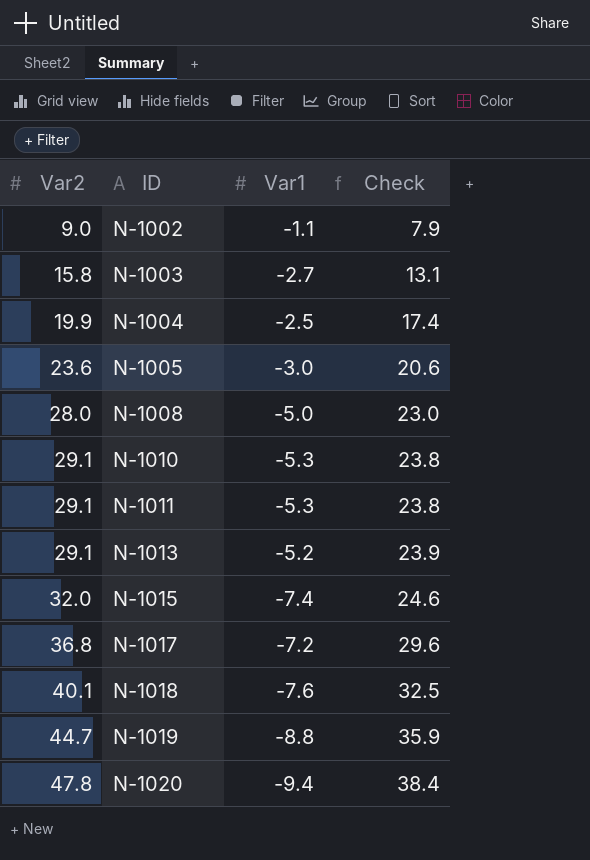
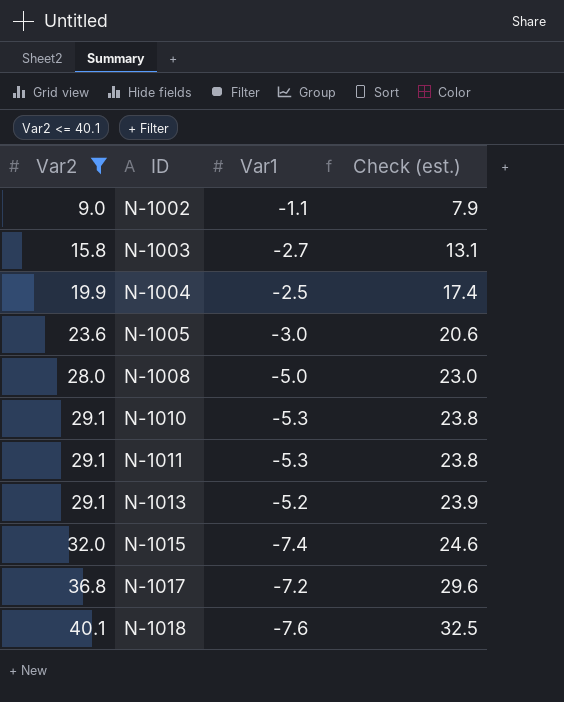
filter: none -> Var2 <= 40.1
column name: Check -> Check (est.)

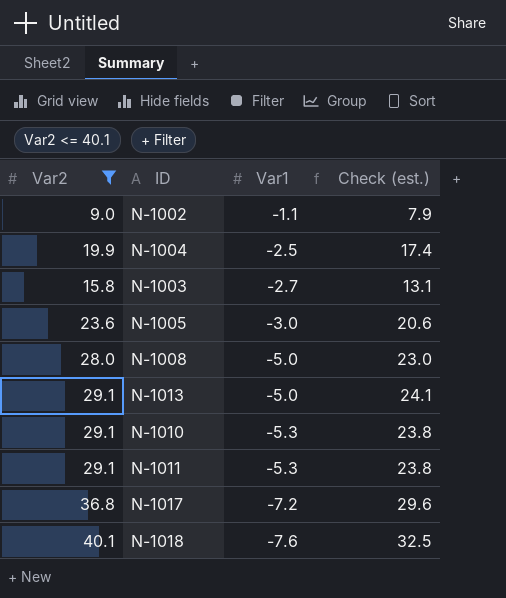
row order: Var2 ascending -> Var1 descending
row N-1015: 32.0 | -7.4 | 24.6 -> none
N-1013 | Var1: -5.2 -> -5.0
N-1013 | Check (est.): 23.9 -> 24.1

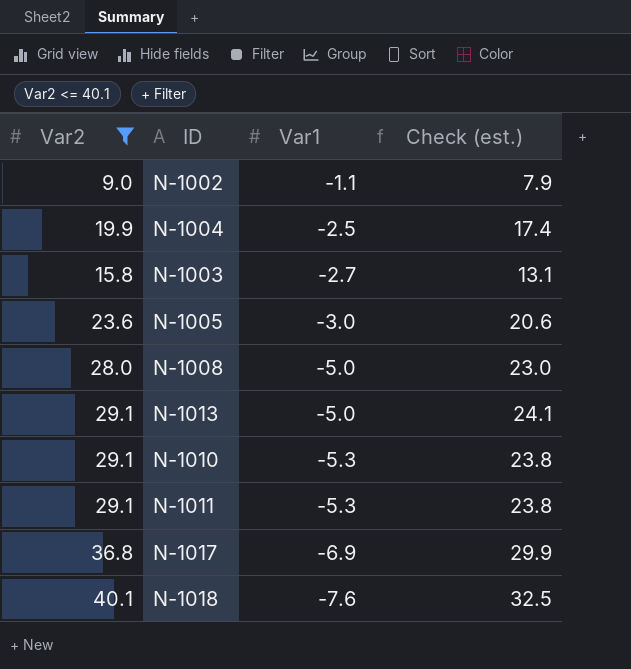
N-1017 | Var1: -7.2 -> -6.9
N-1017 | Check (est.): 29.6 -> 29.9

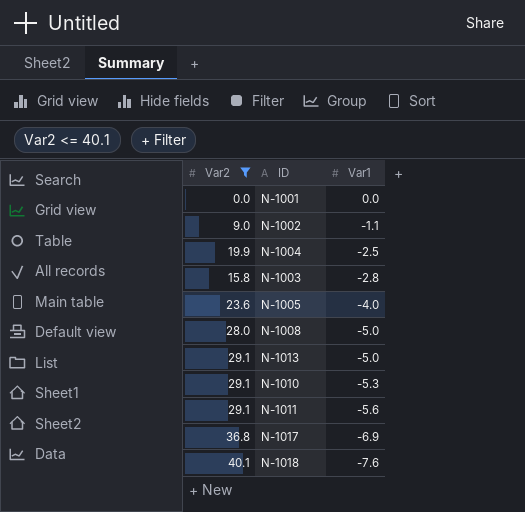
column Check (est.) | formula: [Var2] + [Var1] -> none
row N-1001: none -> 0.0 | 0.0
N-1003 | Var1: -2.7 -> -2.8
N-1005 | Var1: -3.0 -> -4.0
N-1011 | Var1: -5.3 -> -5.6

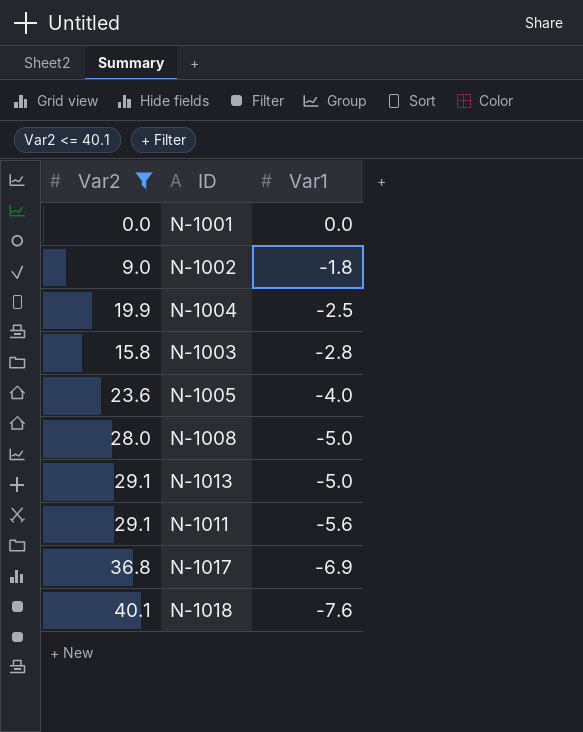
row N-1010: 29.1 | -5.3 -> none
N-1002 | Var1: -1.1 -> -1.8

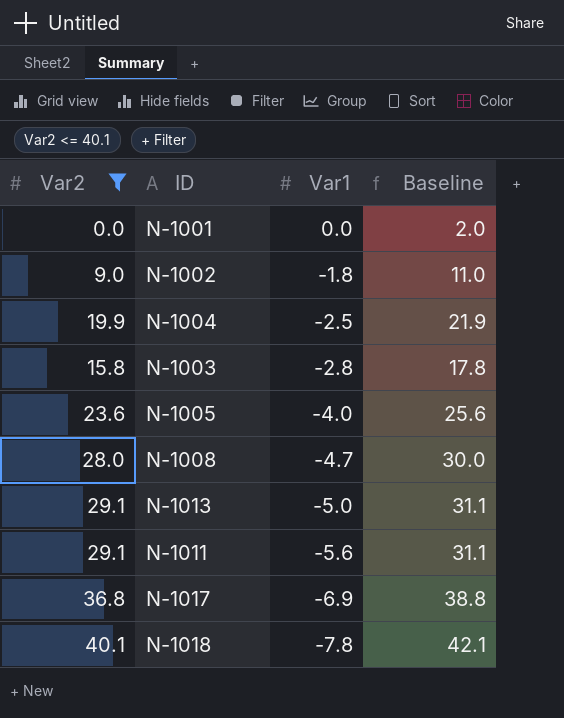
column Baseline | formula: none -> [Var2] + 2
N-1008 | Var1: -5.0 -> -4.7
N-1018 | Var1: -7.6 -> -7.8

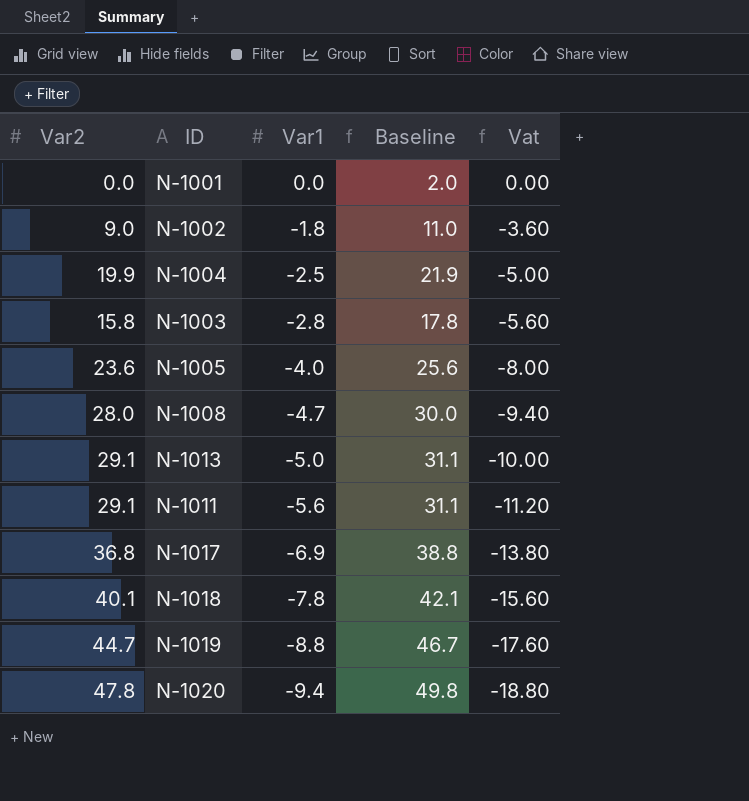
filter: Var2 <= 40.1 -> none
column Vat | formula: none -> [Var1] * 2

